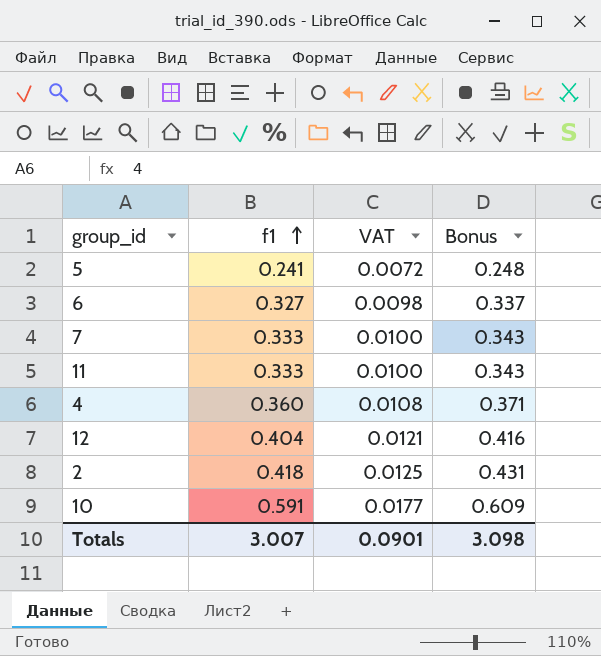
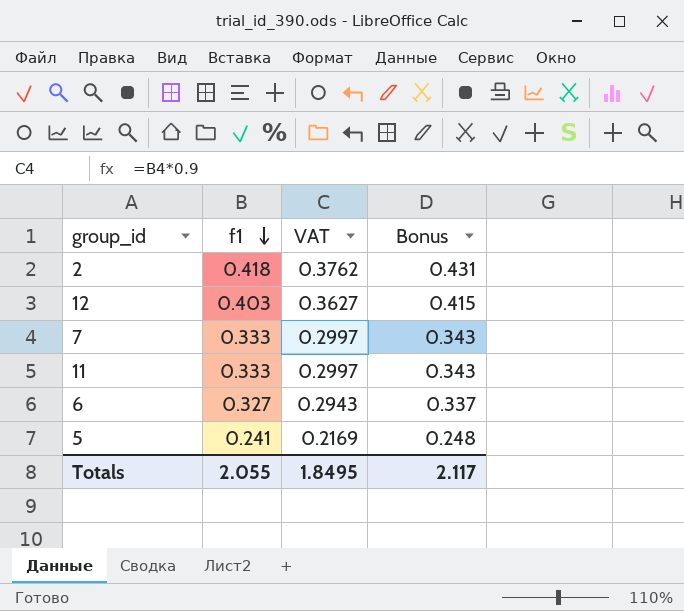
row order: f1 ascending -> f1 descending
column VAT | formula: [f1] * 0.03 -> [f1] * 0.9
row 4: 0.360 | 0.0108 | 0.371 -> none
row 10: 0.591 | 0.0177 | 0.609 -> none
12 | f1: 0.404 -> 0.403
12 | Bonus: 0.416 -> 0.415
Totals | f1: 3.007 -> 2.055
Totals | VAT: 0.0901 -> 1.8495
Totals | Bonus: 3.098 -> 2.117

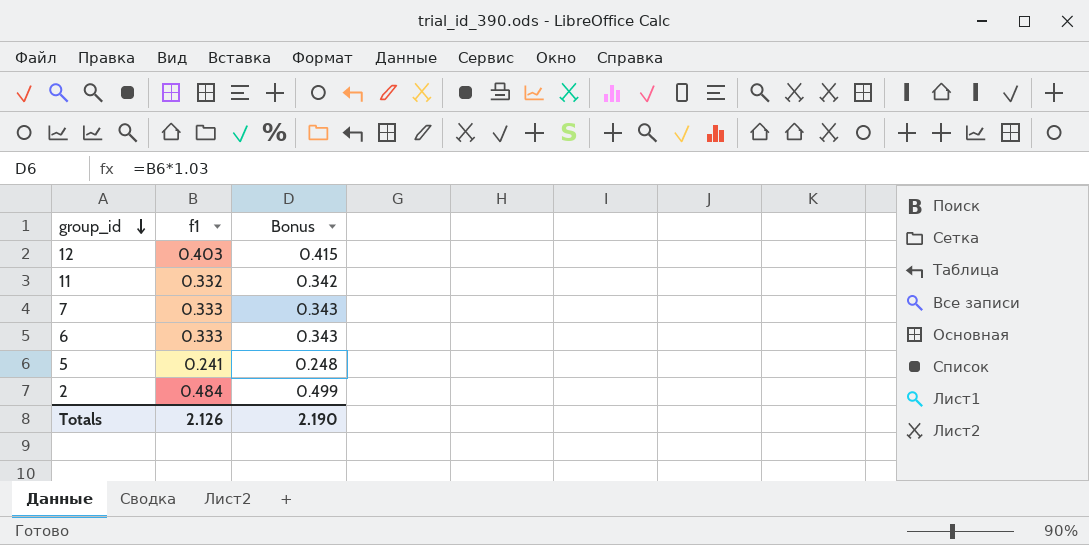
row order: f1 descending -> group_id descending
column VAT | formula: [f1] * 0.9 -> none
11 | f1: 0.333 -> 0.332
11 | Bonus: 0.343 -> 0.342
6 | f1: 0.327 -> 0.333
6 | Bonus: 0.337 -> 0.343
2 | f1: 0.418 -> 0.484
2 | Bonus: 0.431 -> 0.499
Totals | f1: 2.055 -> 2.126
Totals | Bonus: 2.117 -> 2.190

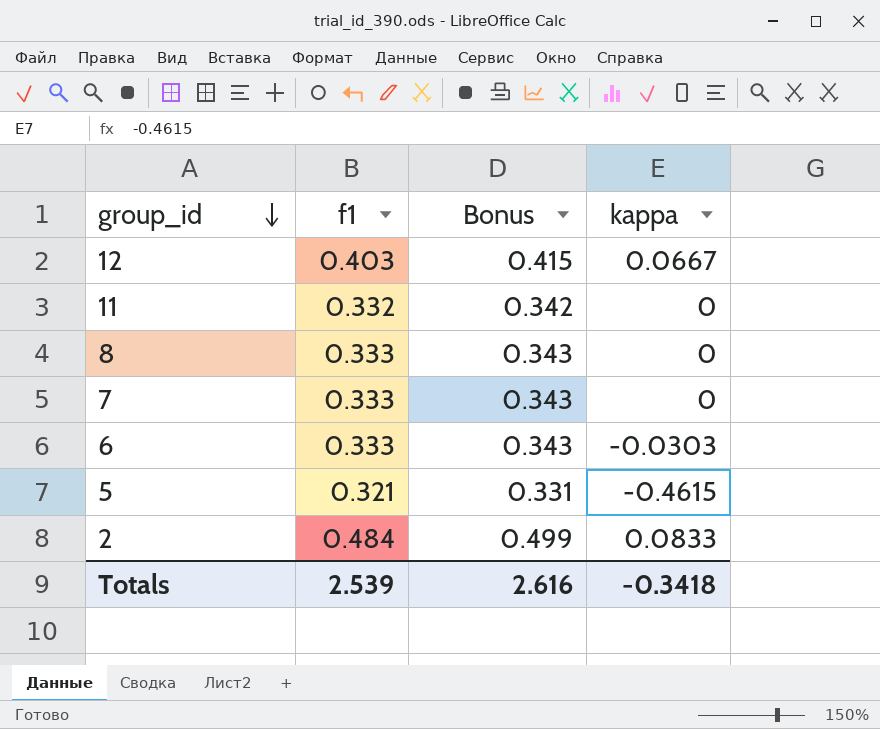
column kappa | position: none -> 4
row 8: none -> 0.333 | 0.343 | 0
5 | f1: 0.241 -> 0.321
5 | Bonus: 0.248 -> 0.331
Totals | f1: 2.126 -> 2.539
Totals | Bonus: 2.190 -> 2.616

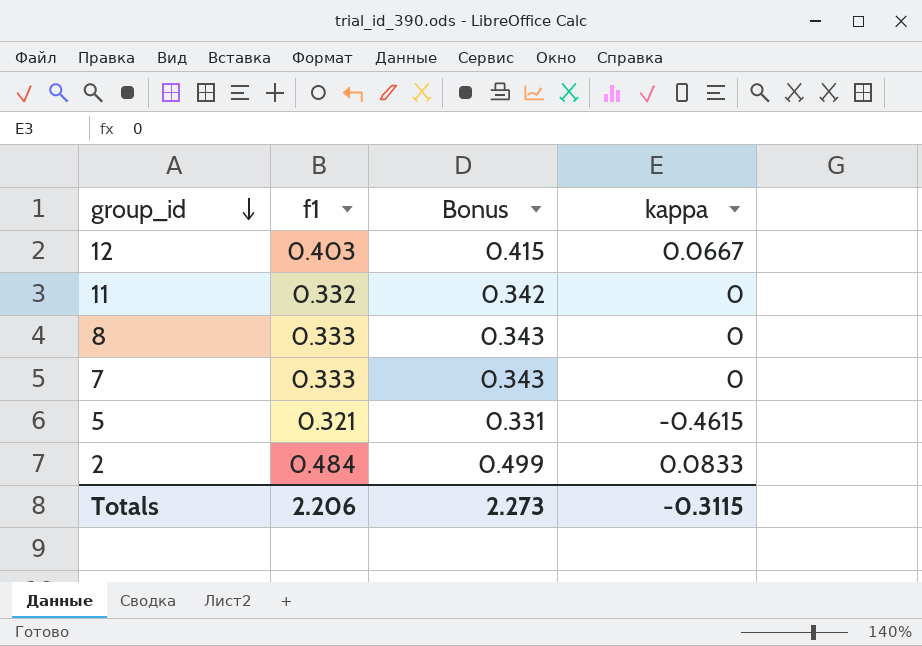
row 6: 0.333 | 0.343 | -0.0303 -> none
Totals | f1: 2.539 -> 2.206
Totals | Bonus: 2.616 -> 2.273
Totals | kappa: -0.3418 -> -0.3115

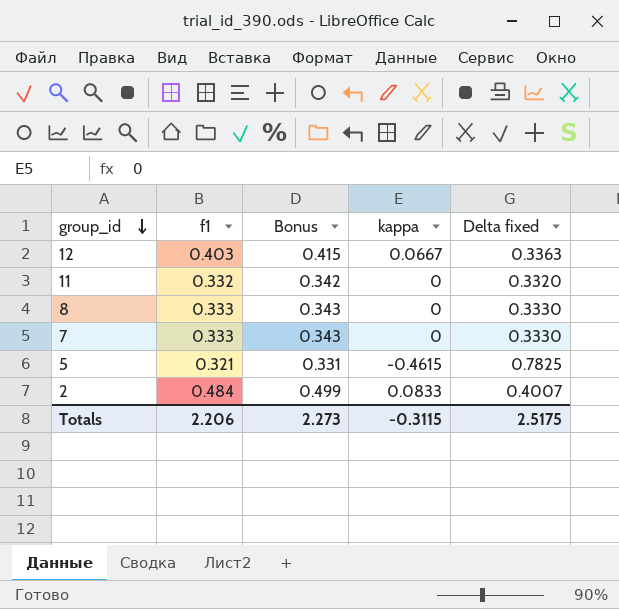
column Delta fixed | formula: none -> [f1] - [kappa]

